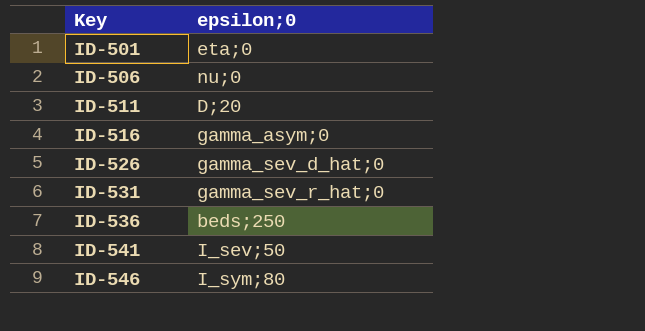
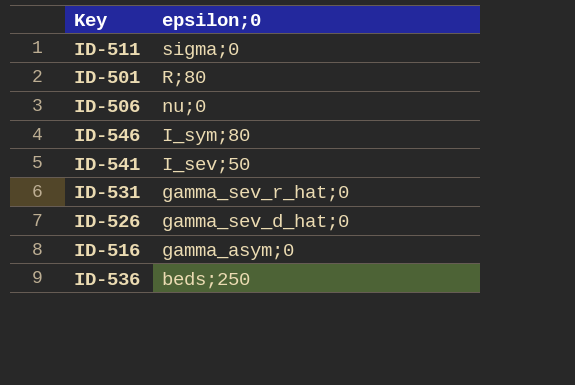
row order: Key ascending -> epsilon;0 descending
ID-511 | epsilon;0: D;20 -> sigma;0
ID-501 | epsilon;0: eta;0 -> R;80

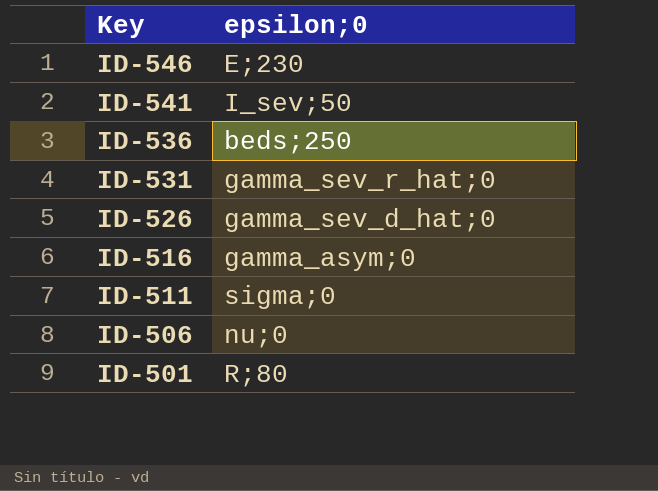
row order: epsilon;0 descending -> Key descending
ID-546 | epsilon;0: I_sym;80 -> E;230

